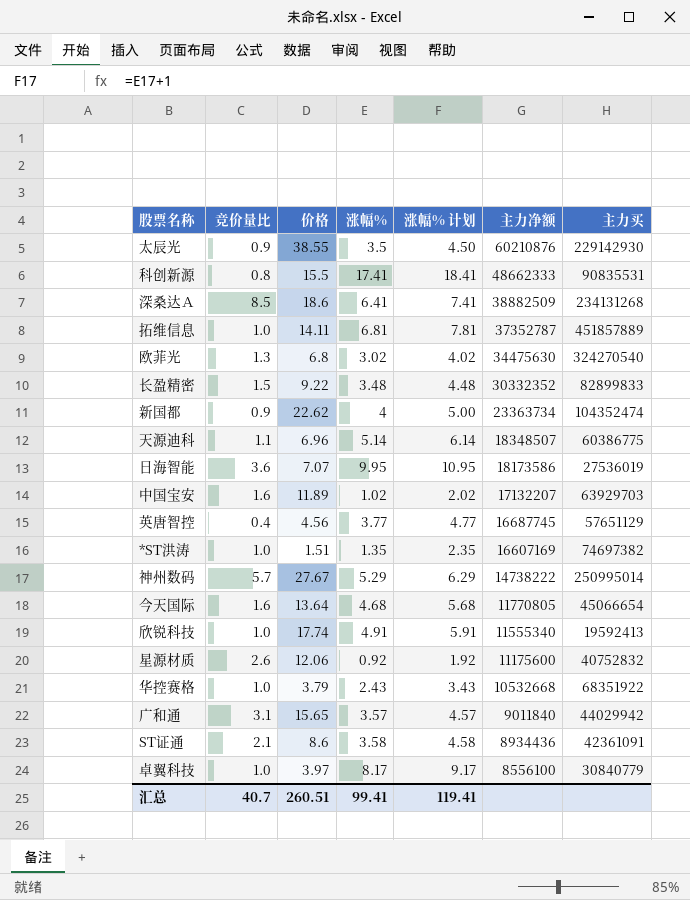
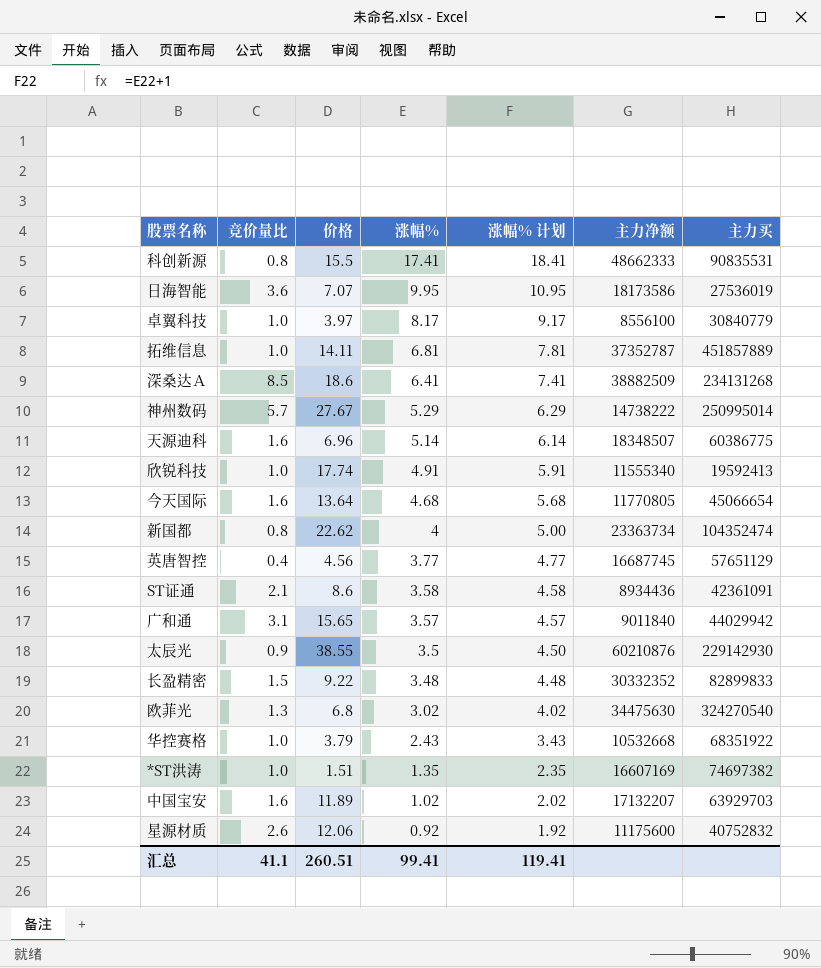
row order: 主力净额 descending -> 涨幅% descending
天源迪科 | 竞价量比: 1.1 -> 1.6
新国都 | 竞价量比: 0.9 -> 0.8
汇总 | 竞价量比: 40.7 -> 41.1

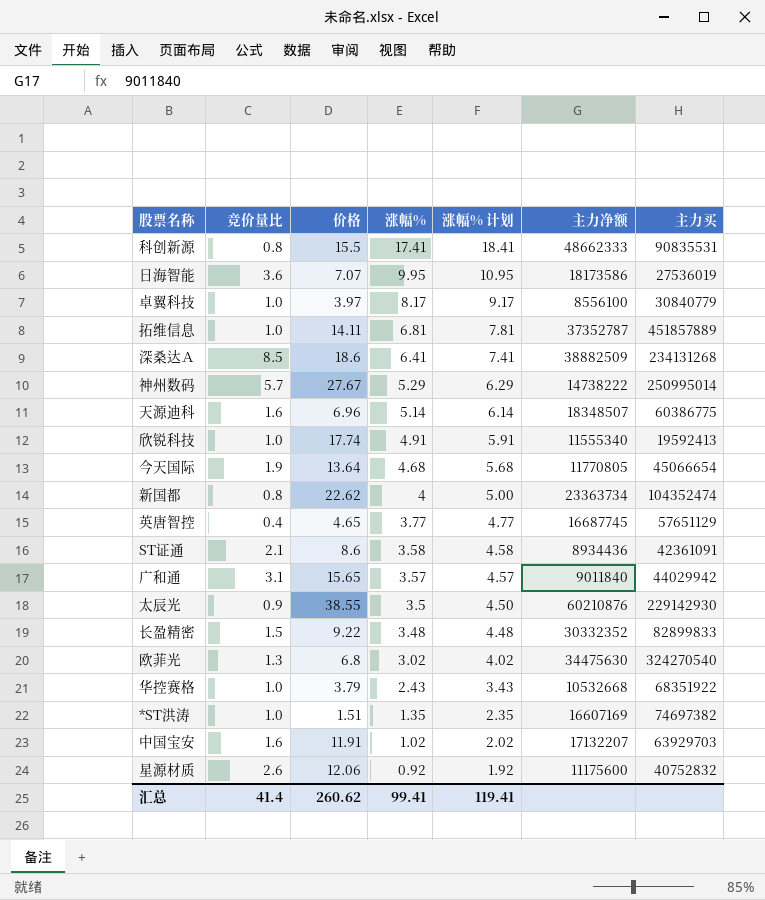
今天国际 | 竞价量比: 1.6 -> 1.9
英唐智控 | 价格: 4.56 -> 4.65
中国宝安 | 价格: 11.89 -> 11.91
汇总 | 竞价量比: 41.1 -> 41.4
汇总 | 价格: 260.51 -> 260.62

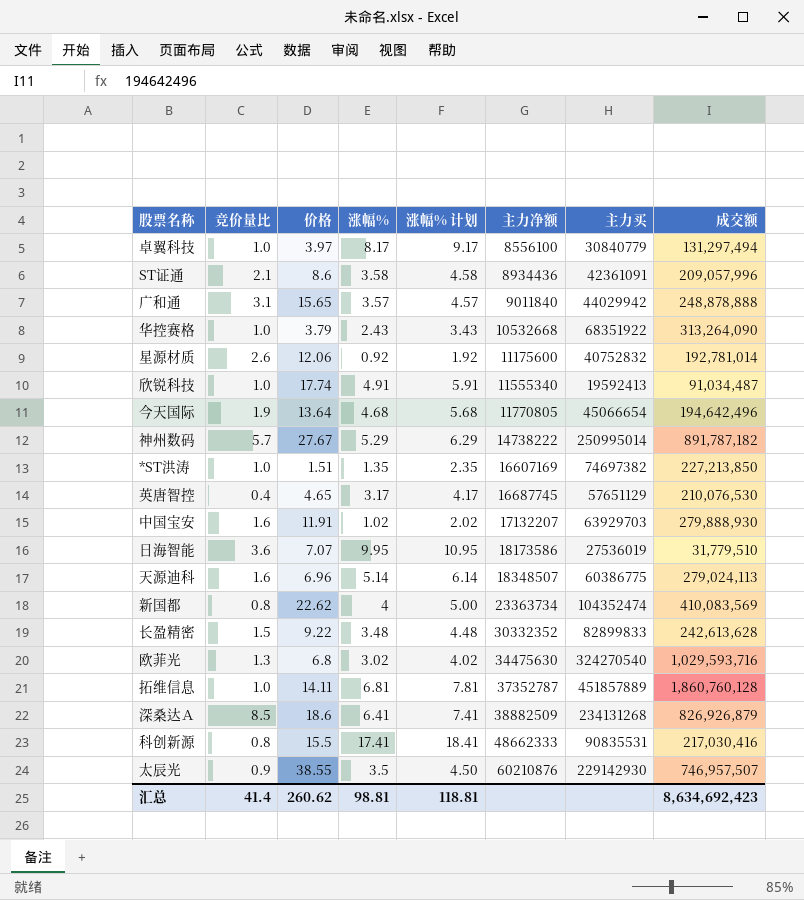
row order: 涨幅% descending -> 主力净额 ascending
column 成交额 | position: none -> 8
英唐智控 | 涨幅%: 3.77 -> 3.17
英唐智控 | 涨幅% 计划: 4.77 -> 4.17
汇总 | 涨幅%: 99.41 -> 98.81
汇总 | 涨幅% 计划: 119.41 -> 118.81

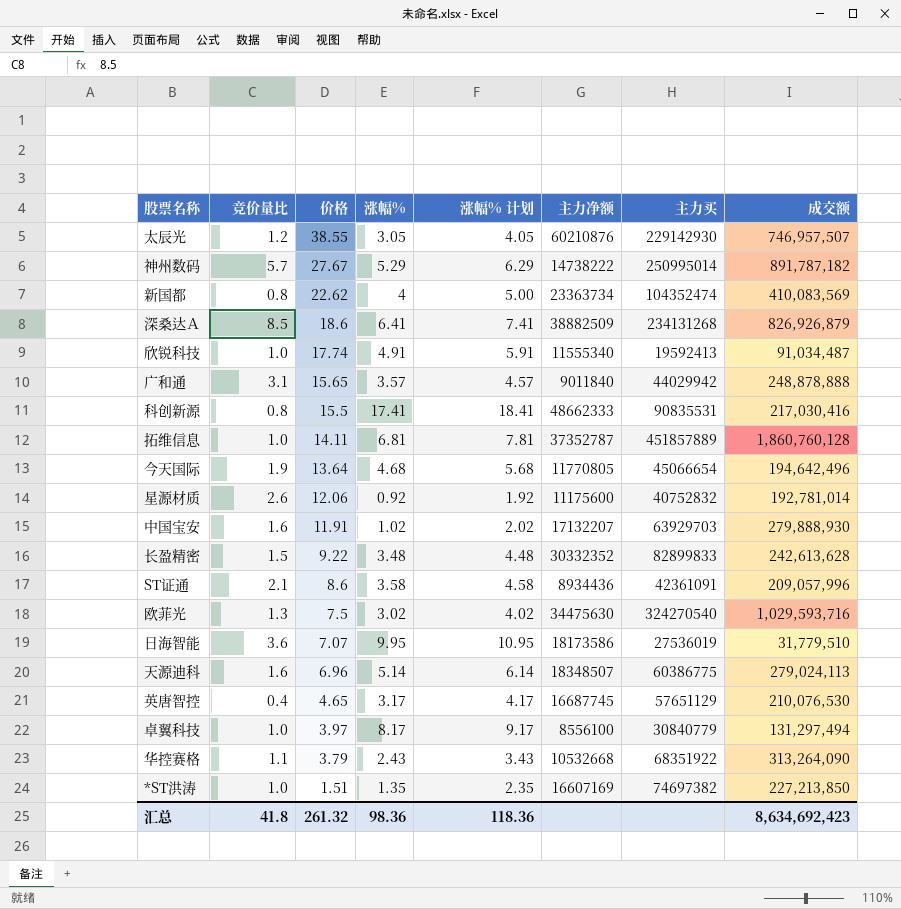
row order: 主力净额 ascending -> 价格 descending
太辰光 | 竞价量比: 0.9 -> 1.2
太辰光 | 涨幅%: 3.5 -> 3.05
太辰光 | 涨幅% 计划: 4.50 -> 4.05
欧菲光 | 价格: 6.8 -> 7.5
华控赛格 | 竞价量比: 1.0 -> 1.1
汇总 | 竞价量比: 41.4 -> 41.8
汇总 | 价格: 260.62 -> 261.32
汇总 | 涨幅%: 98.81 -> 98.36
汇总 | 涨幅% 计划: 118.81 -> 118.36

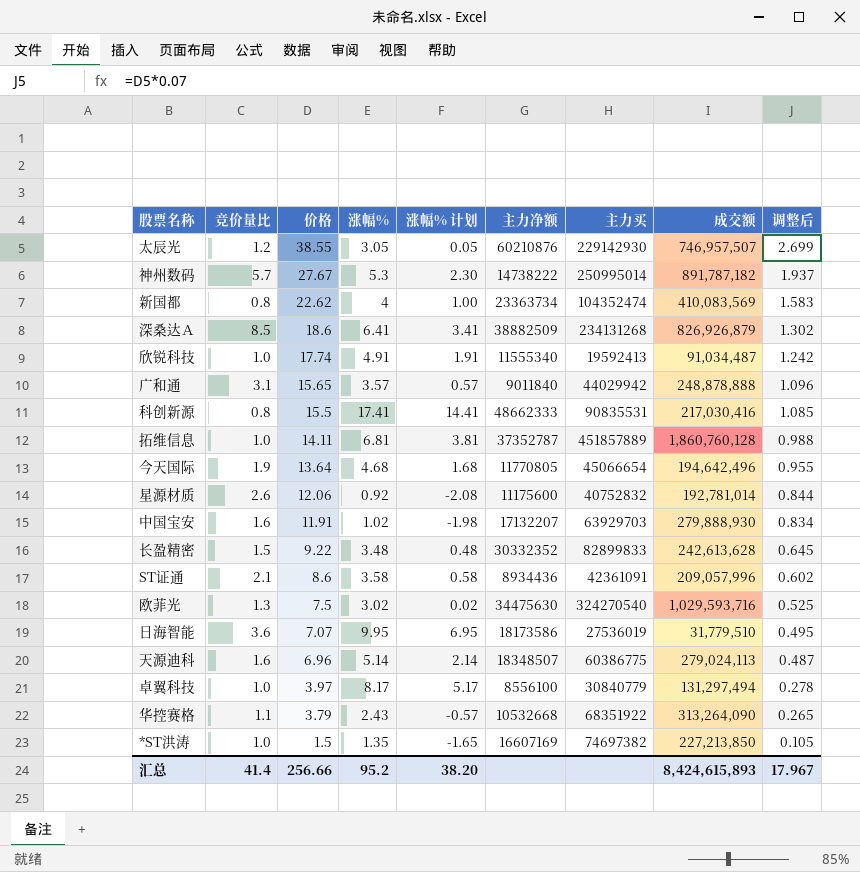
column 涨幅% 计划 | formula: [涨幅%] + 1 -> [涨幅%] - 3
column 调整后 | formula: none -> [价格] * 0.07
row 英唐智控: 0.4 | 4.65 | 3.17 | 4.17 | 16687745 | 57651129 | 210,076,530 -> none
神州数码 | 涨幅%: 5.29 -> 5.3
*ST洪涛 | 价格: 1.51 -> 1.5
汇总 | 竞价量比: 41.8 -> 41.4
汇总 | 价格: 261.32 -> 256.66
汇总 | 涨幅%: 98.36 -> 95.2
汇总 | 涨幅% 计划: 118.36 -> 38.20
汇总 | 成交额: 8,634,692,423 -> 8,424,615,893

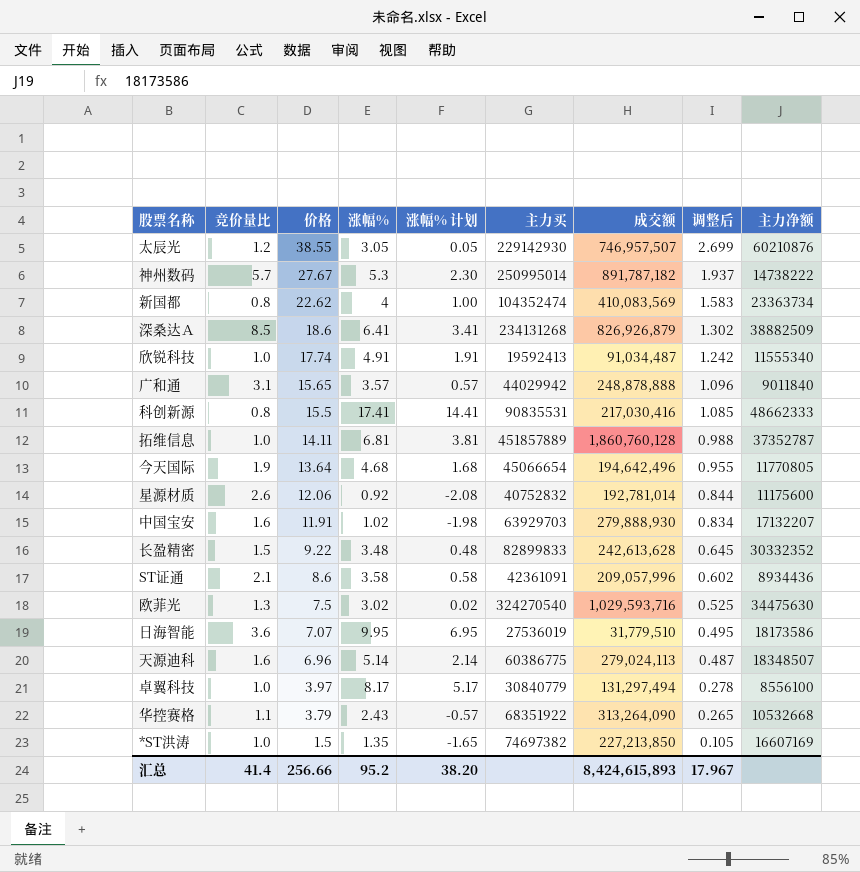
column 主力净额 | position: 6 -> 9

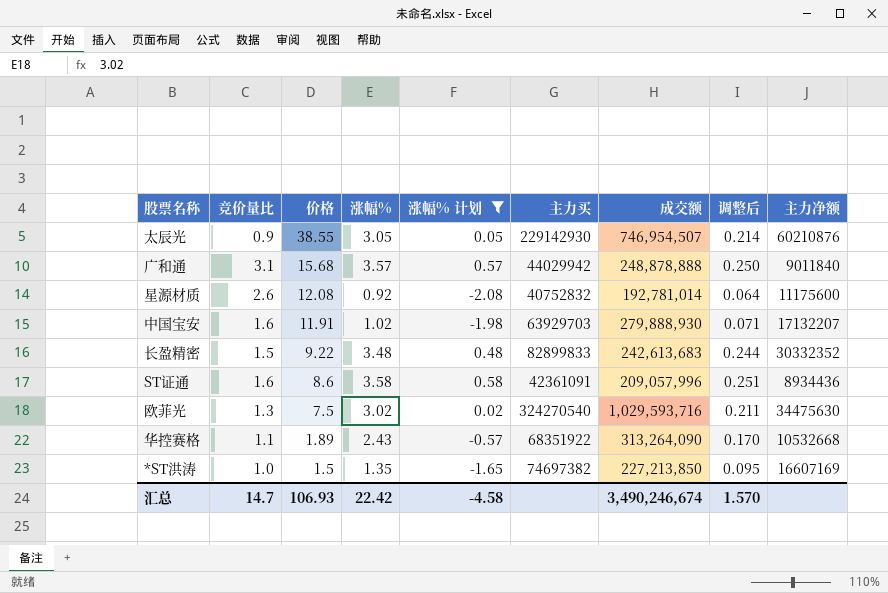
filter: none -> 涨幅% 计划 <= 0.58
column 调整后 | formula: [价格] * 0.07 -> [涨幅%] * 0.07
太辰光 | 竞价量比: 1.2 -> 0.9
太辰光 | 成交额: 746,957,507 -> 746,954,507
广和通 | 价格: 15.65 -> 15.68
星源材质 | 价格: 12.06 -> 12.08
长盈精密 | 成交额: 242,613,628 -> 242,613,683
ST证通 | 竞价量比: 2.1 -> 1.6
华控赛格 | 价格: 3.79 -> 1.89
汇总 | 竞价量比: 41.4 -> 14.7
汇总 | 价格: 256.66 -> 106.93
汇总 | 涨幅%: 95.2 -> 22.42
汇总 | 涨幅% 计划: 38.20 -> -4.58
汇总 | 成交额: 8,424,615,893 -> 3,490,246,674
汇总 | 调整后: 17.967 -> 1.570

